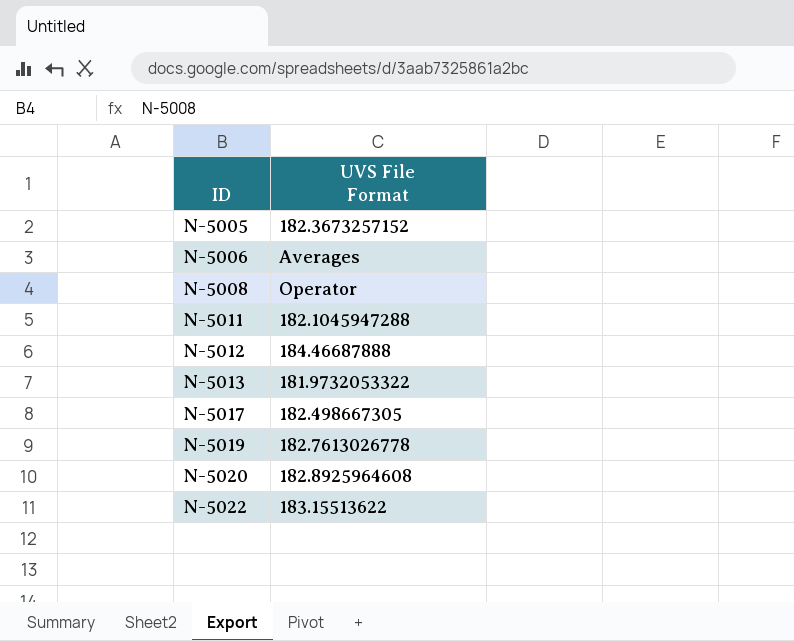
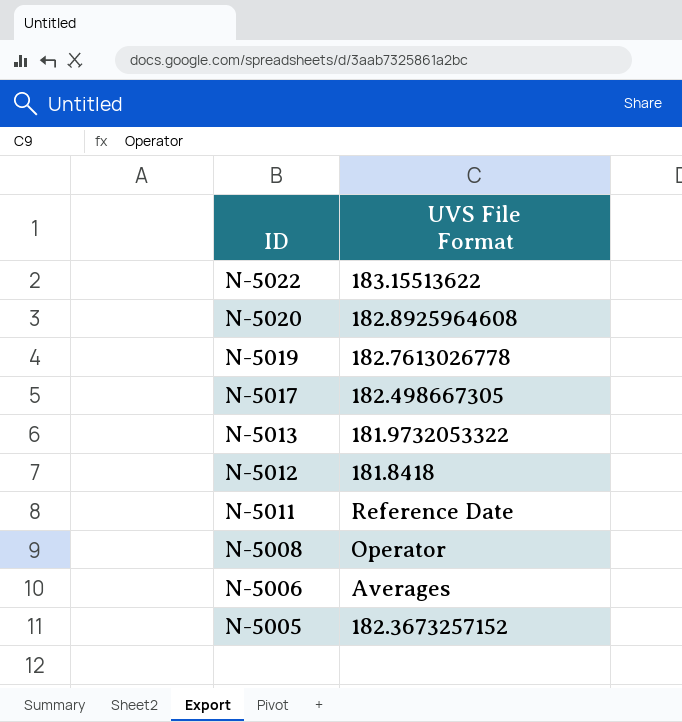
row order: ID ascending -> ID descending
N-5012 | UVS File Format: 184.46687888 -> 181.8418
N-5011 | UVS File Format: 182.1045947288 -> Reference Date

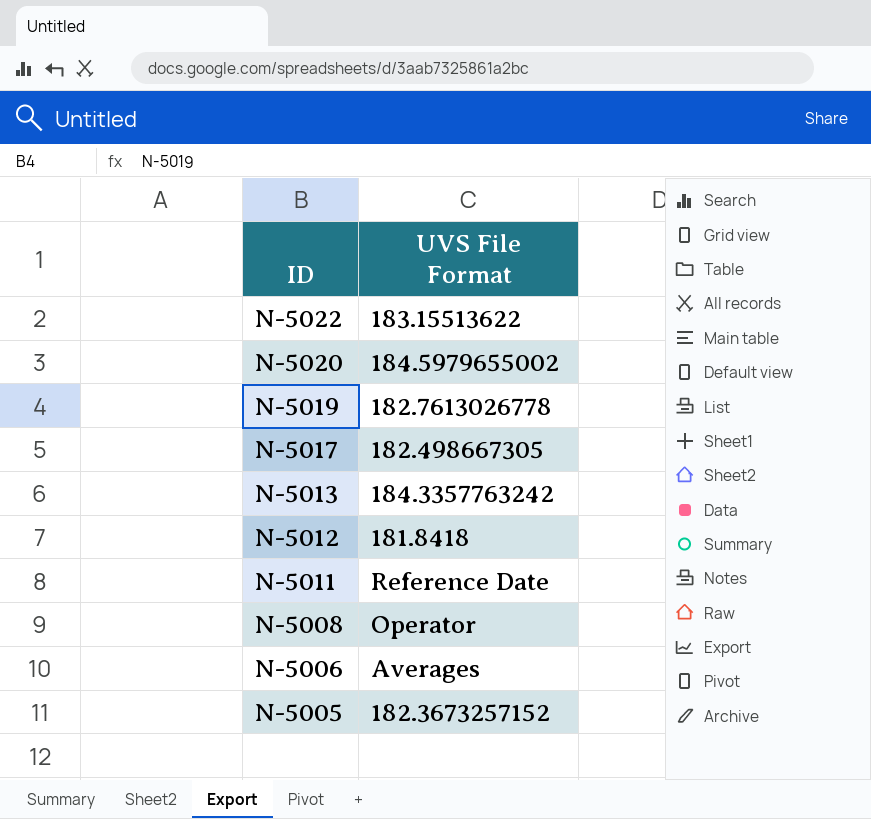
N-5020 | UVS File Format: 182.8925964608 -> 184.5979655002
N-5013 | UVS File Format: 181.9732053322 -> 184.3357763242

